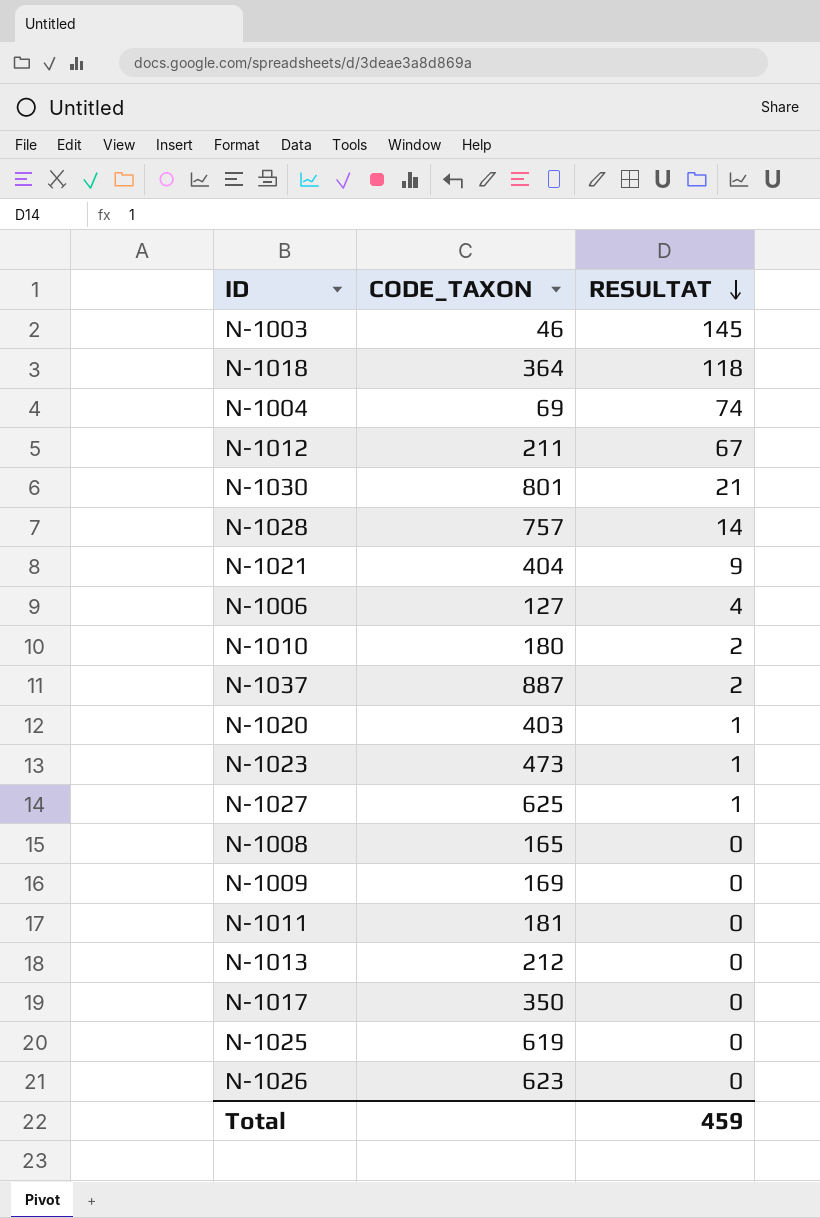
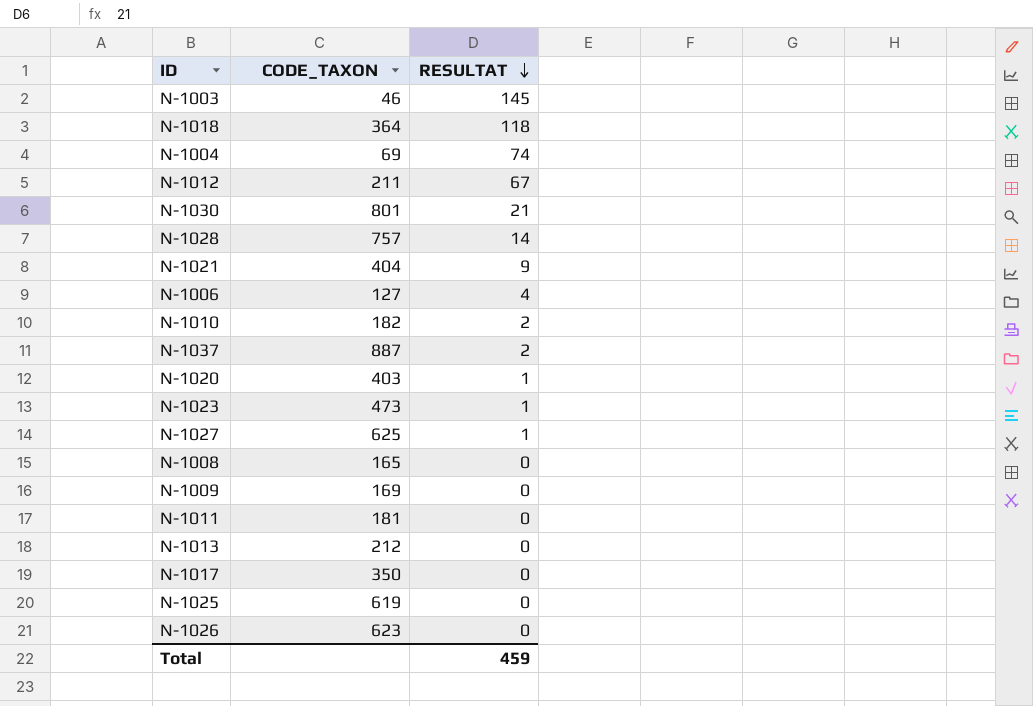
N-1010 | CODE_TAXON: 180 -> 182

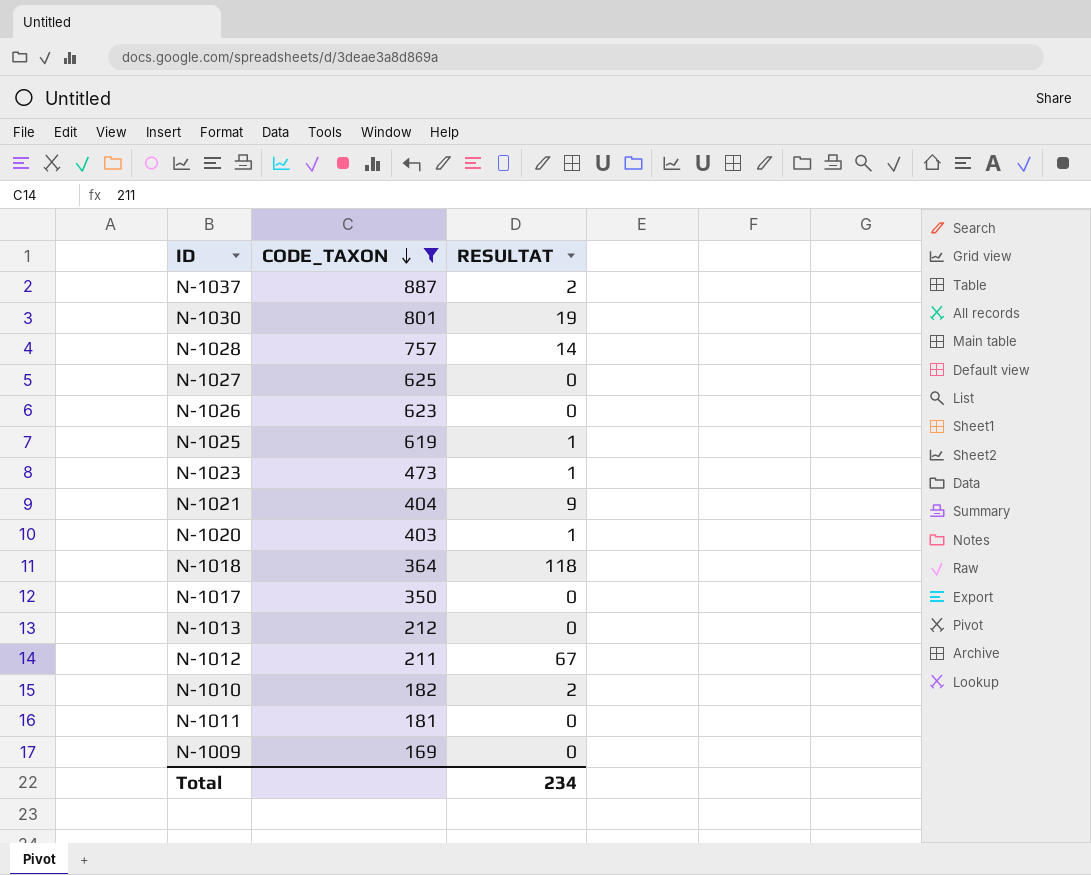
filter: none -> CODE_TAXON >= 169
row order: RESULTAT descending -> CODE_TAXON descending
N-1030 | RESULTAT: 21 -> 19
N-1027 | RESULTAT: 1 -> 0
N-1025 | RESULTAT: 0 -> 1
Total | RESULTAT: 459 -> 234

